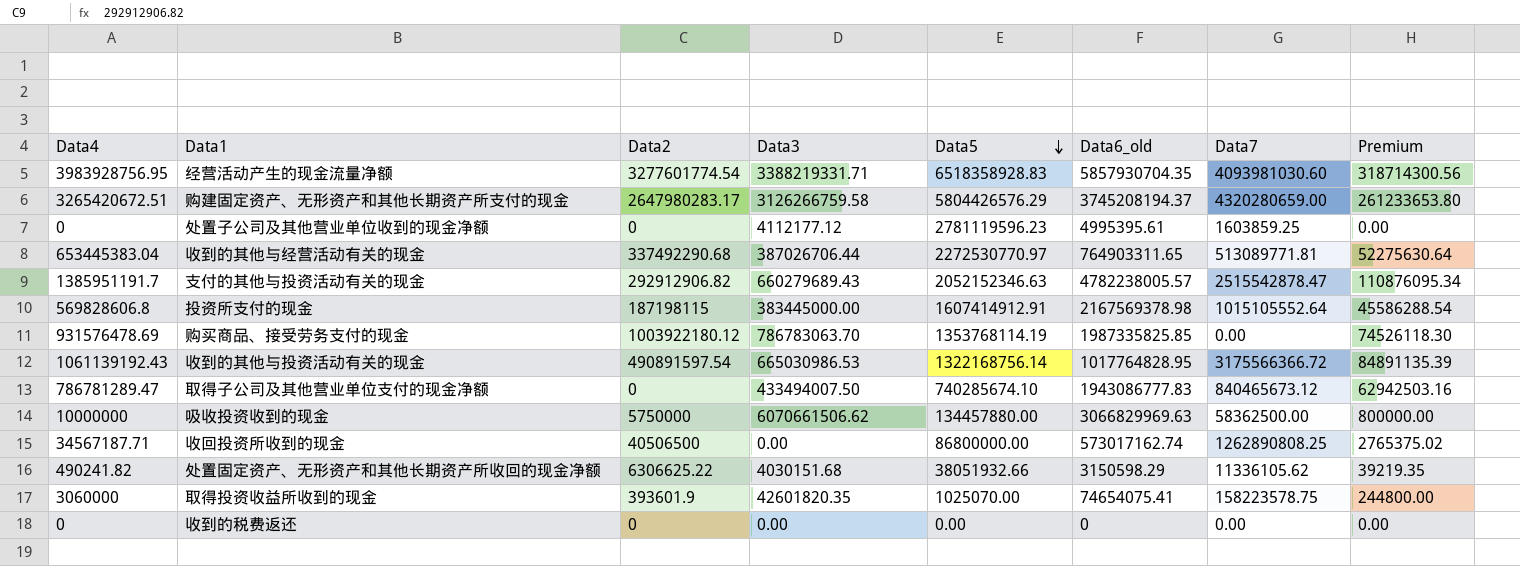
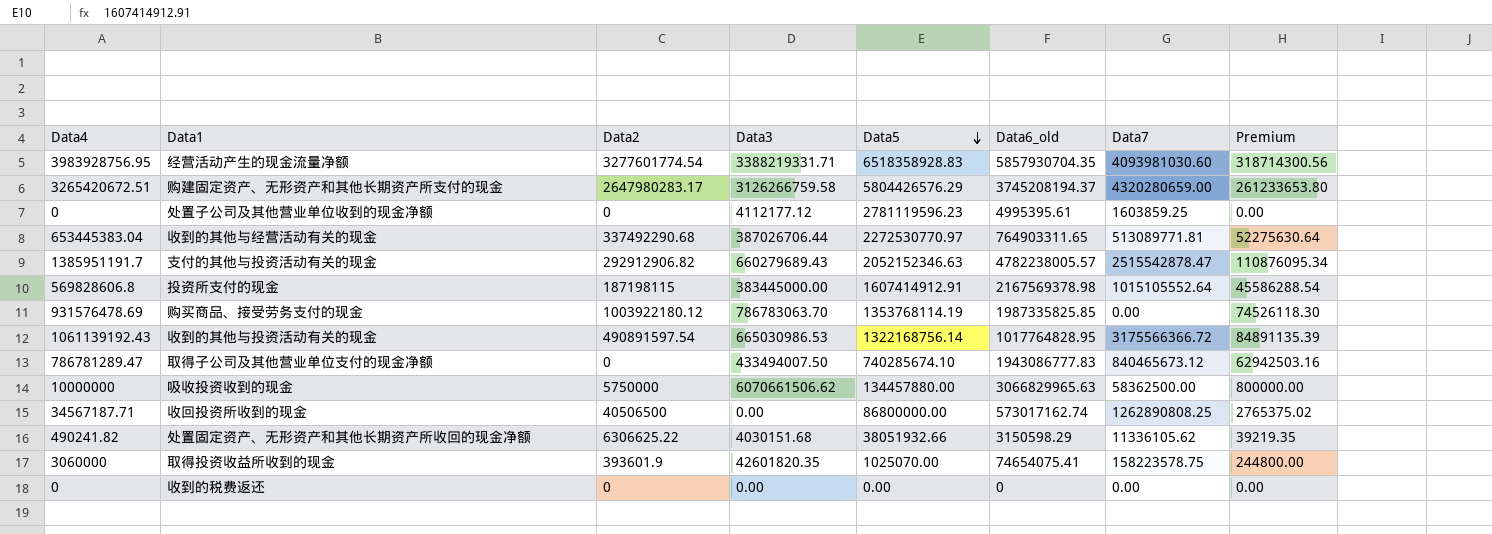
吸收投资收到的现金 | Data6_old: 3066829969.63 -> 3066829965.63

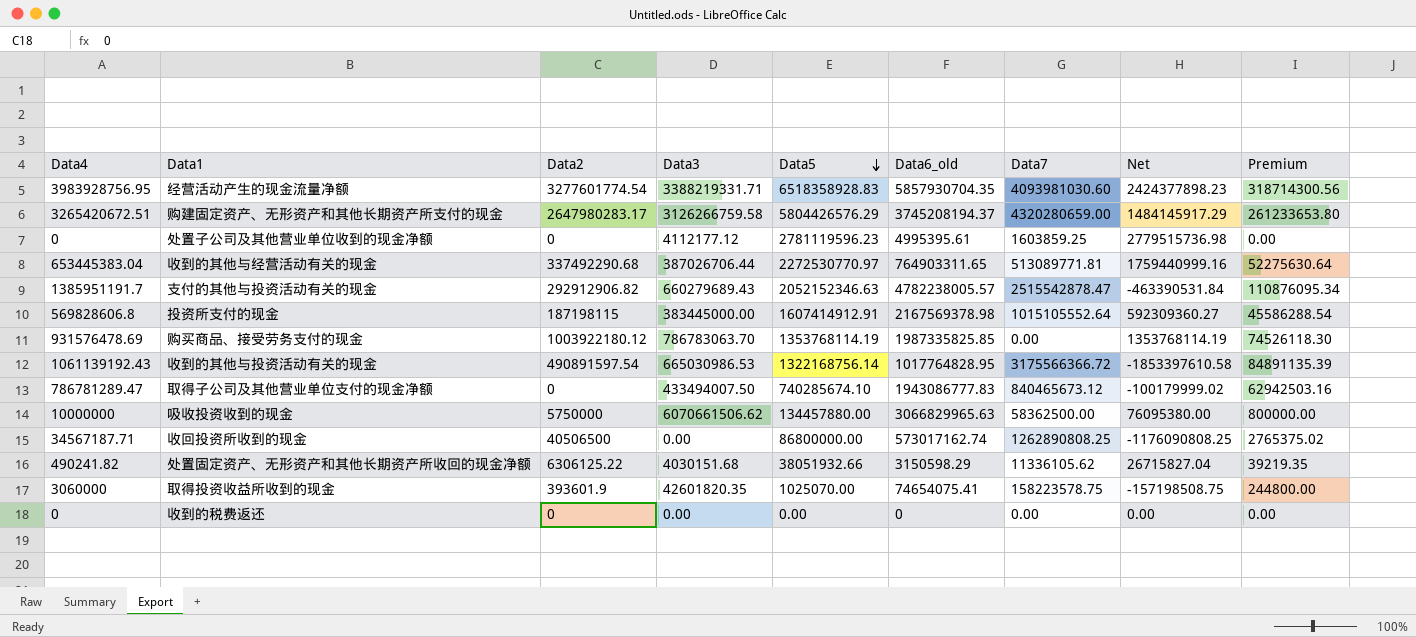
column Net | formula: none -> [Data5] - [Data7]
处置固定资产、无形资产和其他长期资产所收回的现金净额 | Data2: 6306625.22 -> 6306125.22

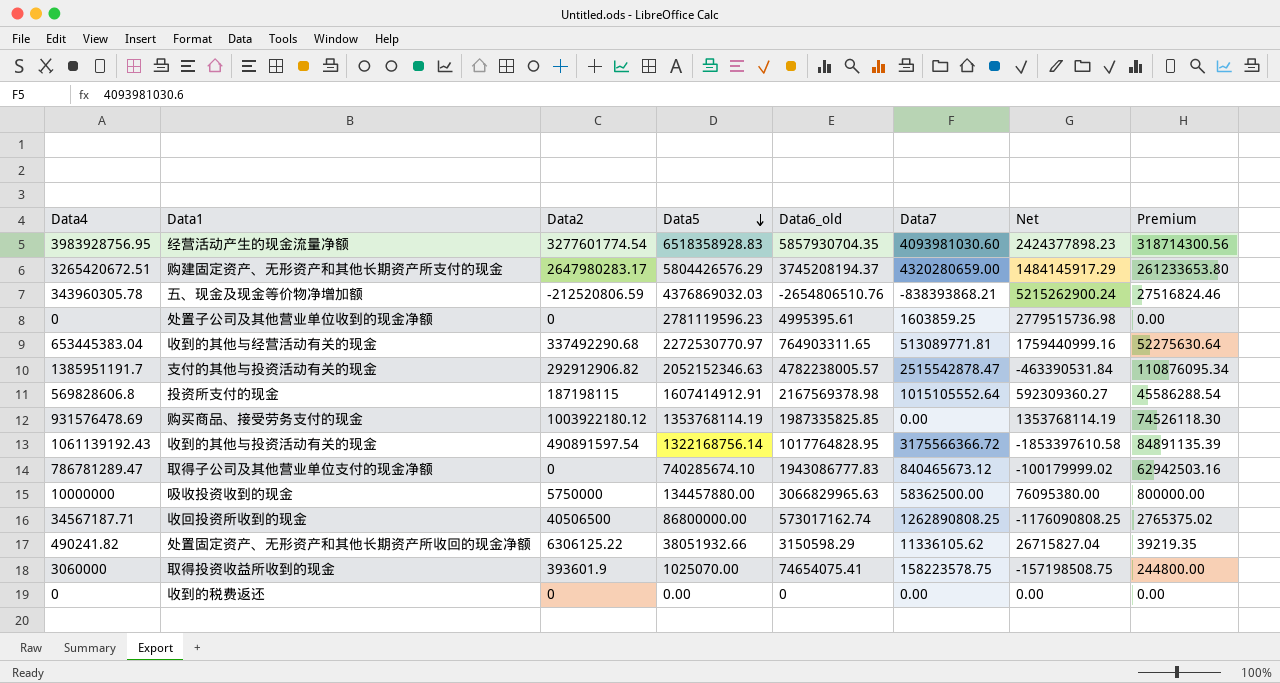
column Data3 | position: 4 -> none
row 五、现金及现金等价物净增加额: none -> 343960305.78 | -212520806.59 | 4376869032.03 | -2654806510.76 | -838393868.21 | 5215262900.24 | 27516824.46

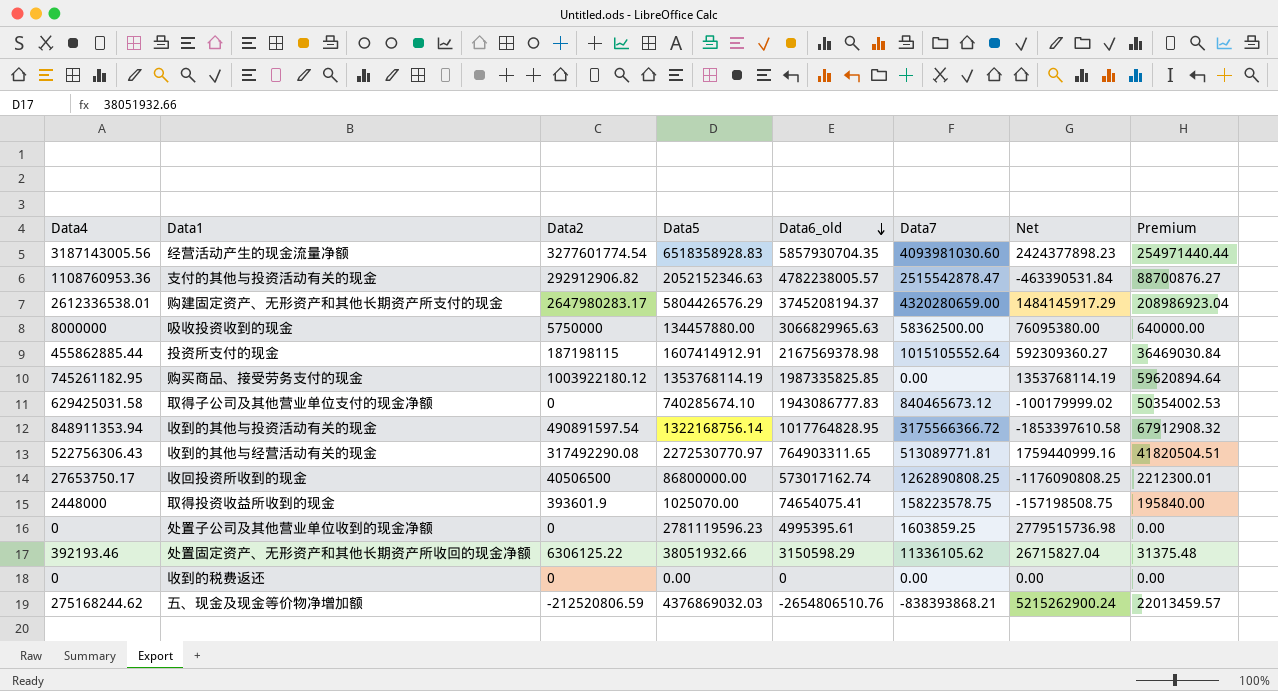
row order: Data5 descending -> Data6_old descending
经营活动产生的现金流量净额 | Data4: 3983928756.95 -> 3187143005.56
经营活动产生的现金流量净额 | Premium: 318714300.56 -> 254971440.44
支付的其他与投资活动有关的现金 | Data4: 1385951191.7 -> 1108760953.36
支付的其他与投资活动有关的现金 | Premium: 110876095.34 -> 88700876.27
购建固定资产、无形资产和其他长期资产所支付的现金 | Data4: 3265420672.51 -> 2612336538.01
购建固定资产、无形资产和其他长期资产所支付的现金 | Premium: 261233653.80 -> 208986923.04
吸收投资收到的现金 | Data4: 10000000 -> 8000000
吸收投资收到的现金 | Premium: 800000.00 -> 640000.00
投资所支付的现金 | Data4: 569828606.8 -> 455862885.44
投资所支付的现金 | Premium: 45586288.54 -> 36469030.84
购买商品、接受劳务支付的现金 | Data4: 931576478.69 -> 745261182.95
购买商品、接受劳务支付的现金 | Premium: 74526118.30 -> 59620894.64
取得子公司及其他营业单位支付的现金净额 | Data4: 786781289.47 -> 629425031.58
取得子公司及其他营业单位支付的现金净额 | Premium: 62942503.16 -> 50354002.53
收到的其他与投资活动有关的现金 | Data4: 1061139192.43 -> 848911353.94
收到的其他与投资活动有关的现金 | Premium: 84891135.39 -> 67912908.32
收到的其他与经营活动有关的现金 | Data4: 653445383.04 -> 522756306.43
收到的其他与经营活动有关的现金 | Data2: 337492290.68 -> 317492290.08
收到的其他与经营活动有关的现金 | Premium: 52275630.64 -> 41820504.51
收回投资所收到的现金 | Data4: 34567187.71 -> 27653750.17
收回投资所收到的现金 | Premium: 2765375.02 -> 2212300.01
取得投资收益所收到的现金 | Data4: 3060000 -> 2448000
取得投资收益所收到的现金 | Premium: 244800.00 -> 195840.00
处置固定资产、无形资产和其他长期资产所收回的现金净额 | Data4: 490241.82 -> 392193.46
处置固定资产、无形资产和其他长期资产所收回的现金净额 | Premium: 39219.35 -> 31375.48
五、现金及现金等价物净增加额 | Data4: 343960305.78 -> 275168244.62
五、现金及现金等价物净增加额 | Premium: 27516824.46 -> 22013459.57

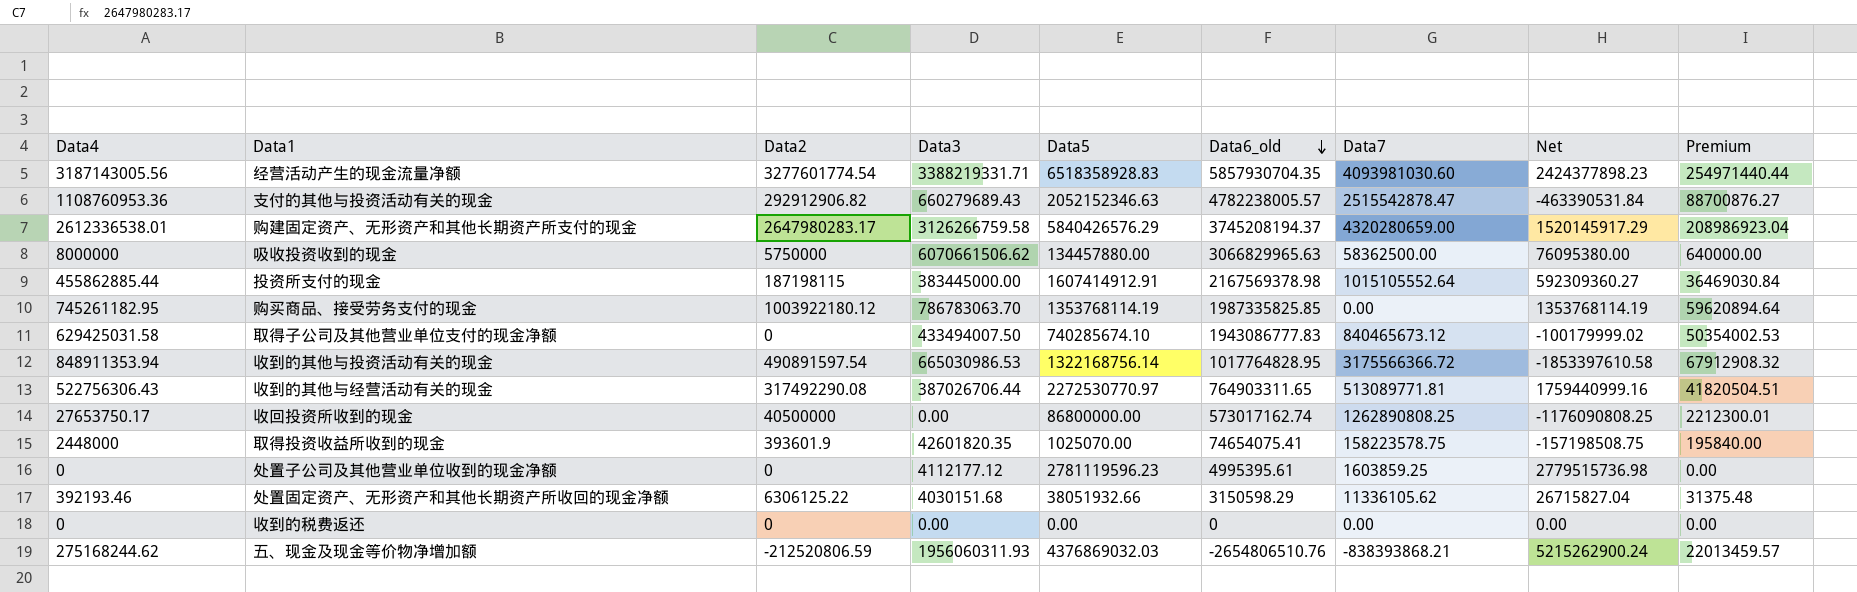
column Data3 | position: none -> 4
购建固定资产、无形资产和其他长期资产所支付的现金 | Data5: 5804426576.29 -> 5840426576.29
购建固定资产、无形资产和其他长期资产所支付的现金 | Net: 1484145917.29 -> 1520145917.29
收回投资所收到的现金 | Data2: 40506500 -> 40500000

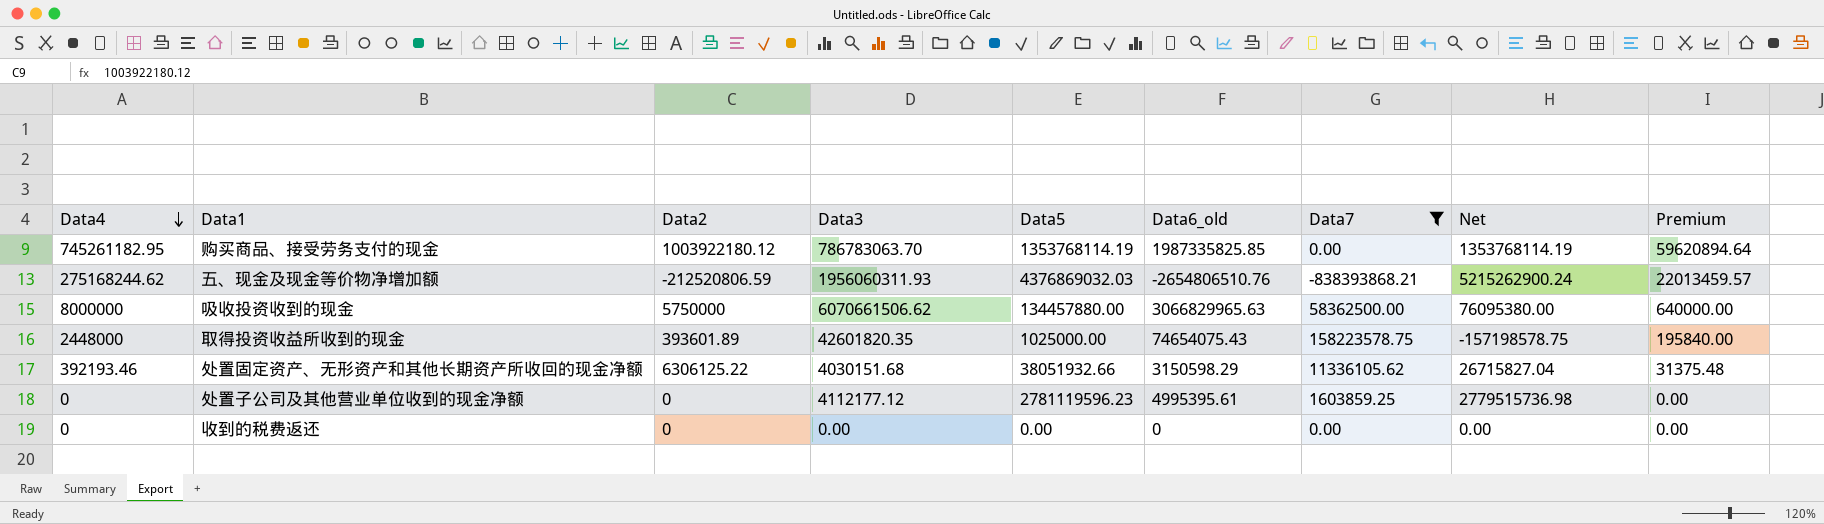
filter: none -> Data7 <= 158223578.75
row order: Data6_old descending -> Data4 descending
取得投资收益所收到的现金 | Data2: 393601.9 -> 393601.89
取得投资收益所收到的现金 | Data5: 1025070.00 -> 1025000.00
取得投资收益所收到的现金 | Data6_old: 74654075.41 -> 74654075.43
取得投资收益所收到的现金 | Net: -157198508.75 -> -157198578.75

